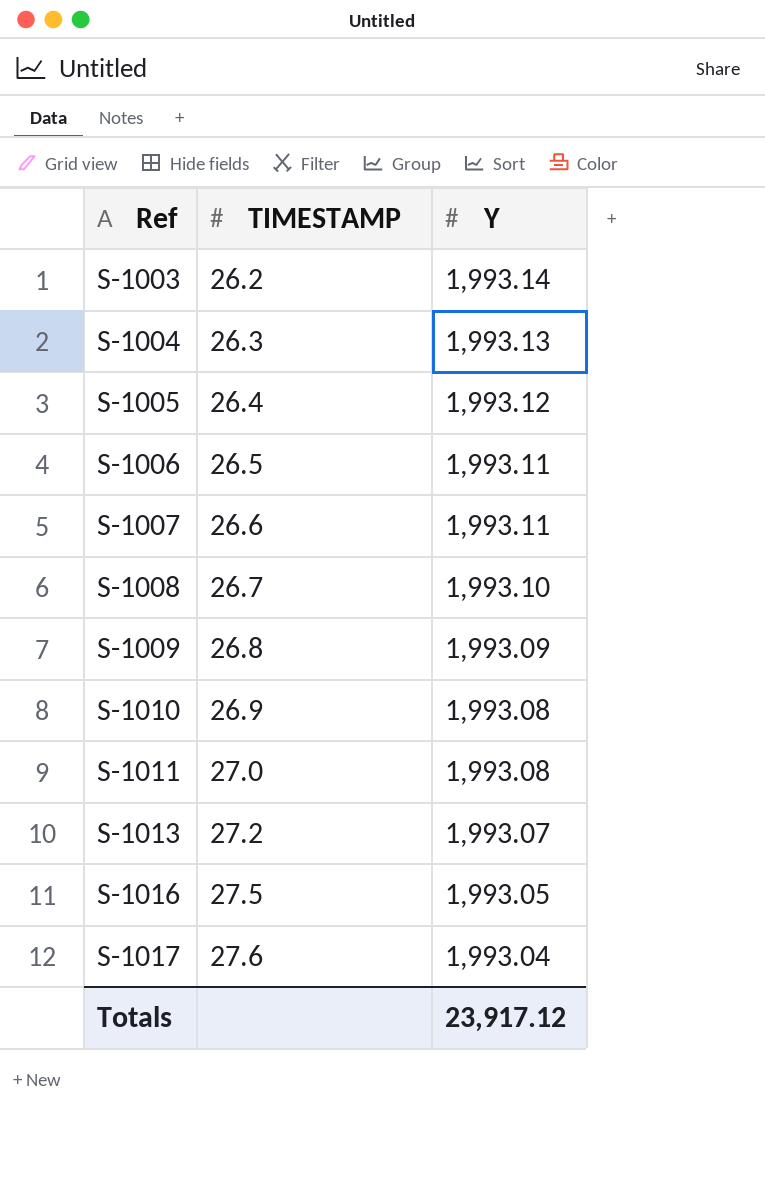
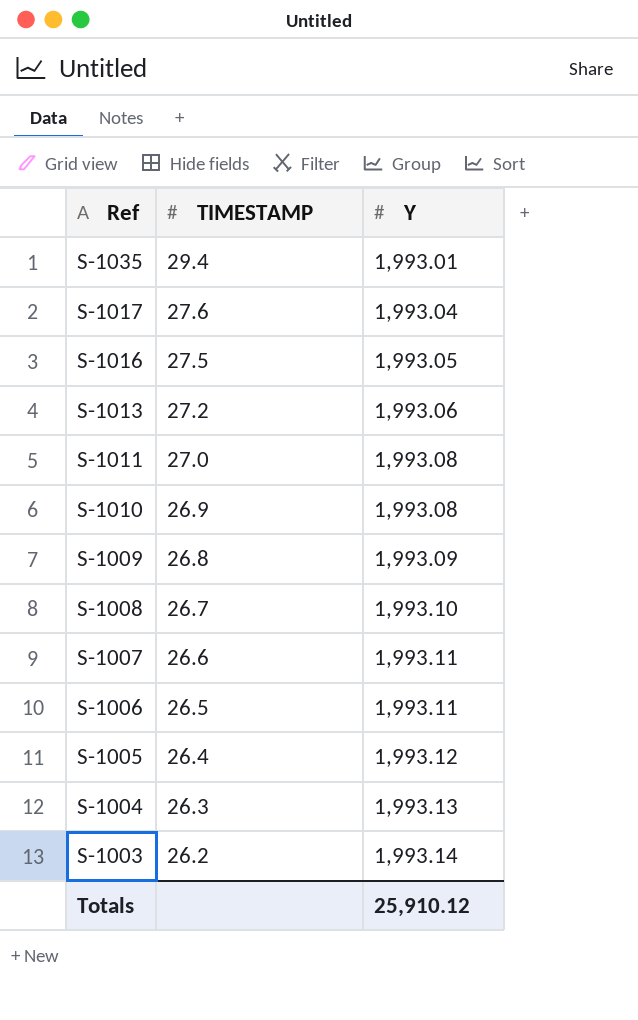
row order: Ref ascending -> Ref descending
row S-1035: none -> 29.4 | 1,993.01
S-1013 | Y: 1,993.07 -> 1,993.06
Totals | Y: 23,917.12 -> 25,910.12

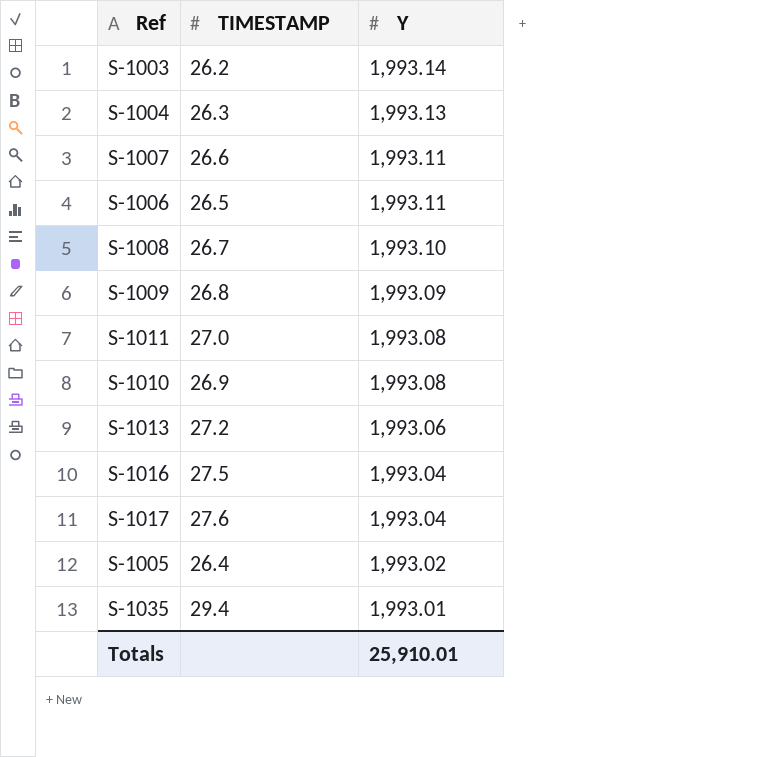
row order: Ref descending -> Y descending
S-1016 | Y: 1,993.05 -> 1,993.04
S-1005 | Y: 1,993.12 -> 1,993.02
Totals | Y: 25,910.12 -> 25,910.01

